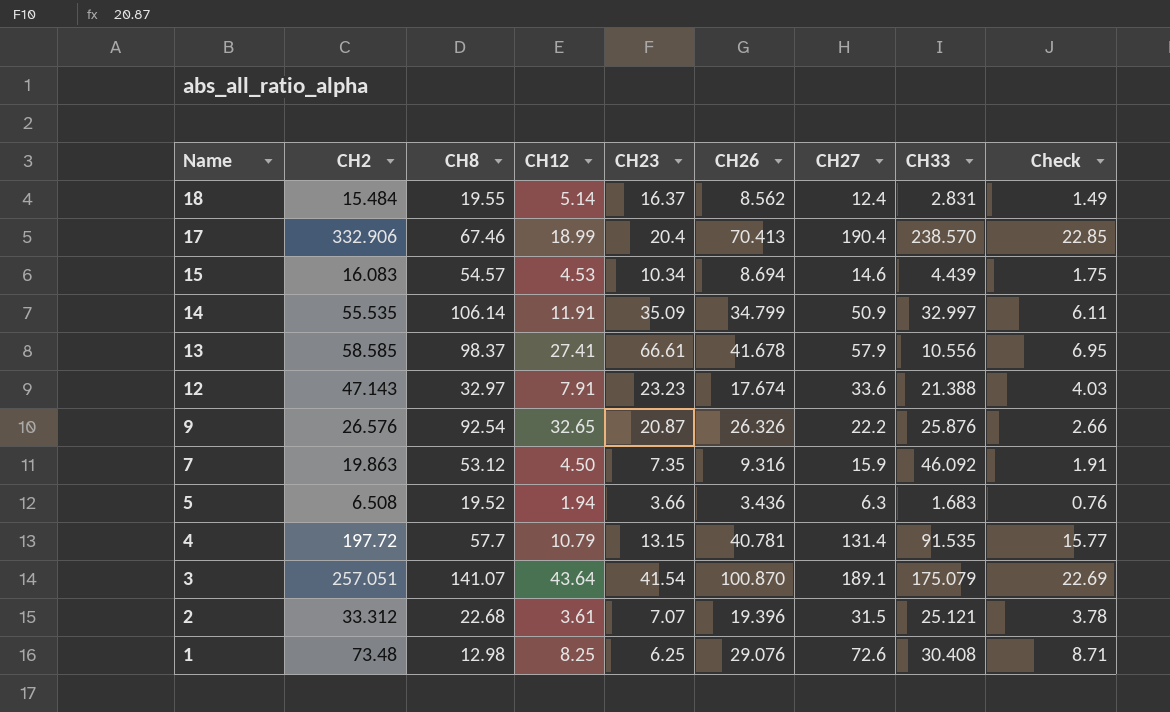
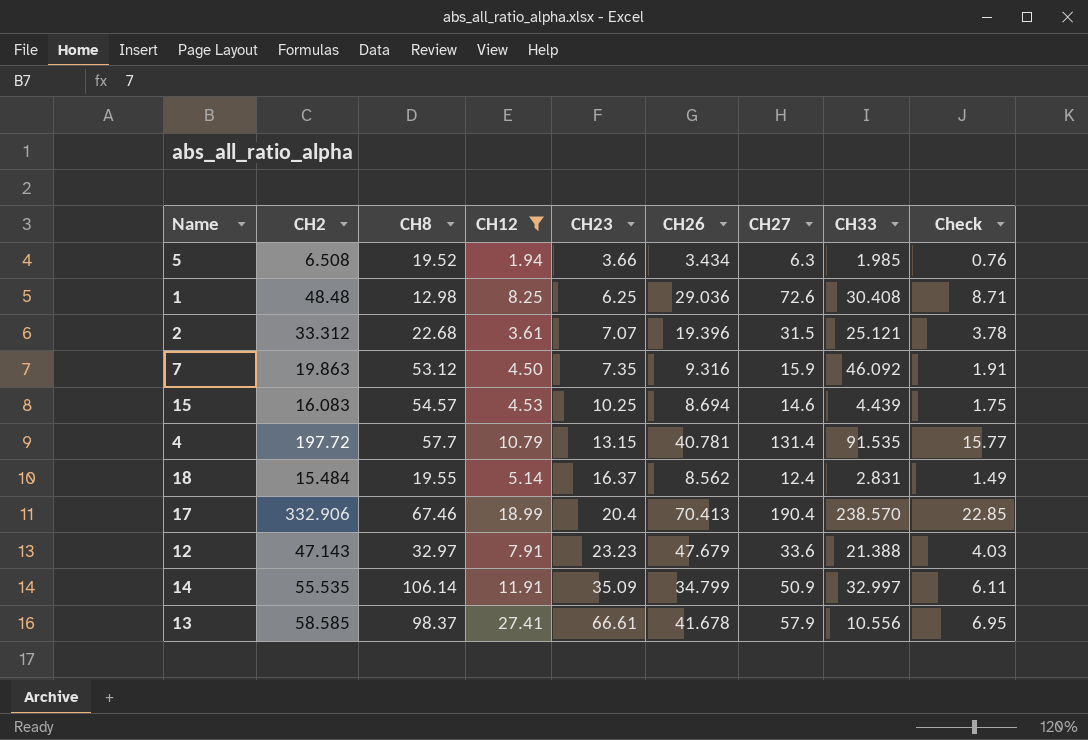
filter: none -> CH12 <= 27.41
row order: Name descending -> CH23 ascending
5 | CH26: 3.436 -> 3.434
5 | CH33: 1.683 -> 1.985
1 | CH2: 73.48 -> 48.48
1 | CH26: 29.076 -> 29.036
15 | CH23: 10.34 -> 10.25
12 | CH26: 17.674 -> 47.679

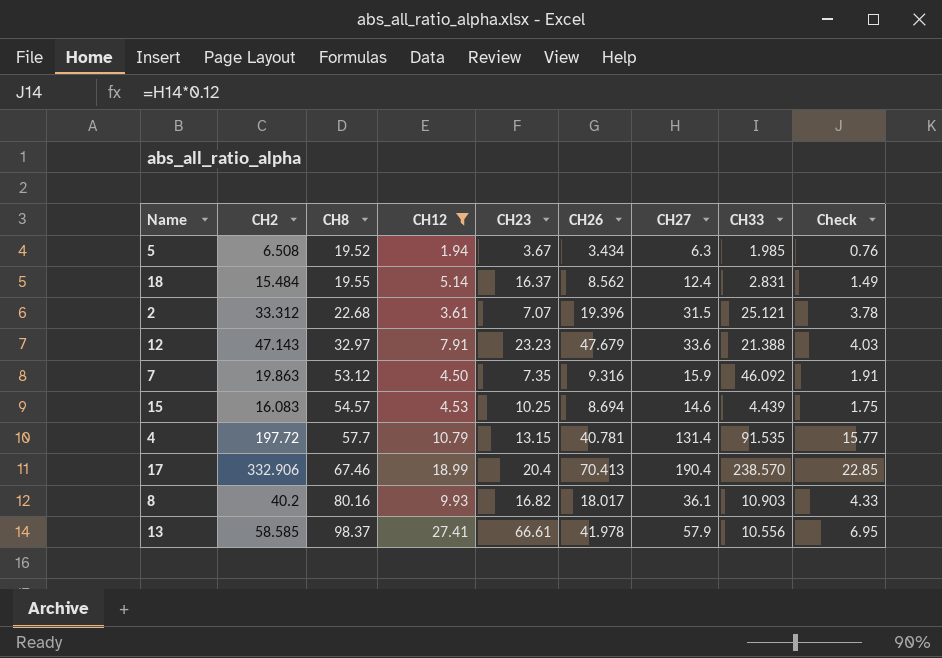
row order: CH23 ascending -> CH8 ascending
row 1: 48.48 | 12.98 | 8.25 | 6.25 | 29.036 | 72.6 | 30.408 | 8.71 -> none
row 14: 55.535 | 106.14 | 11.91 | 35.09 | 34.799 | 50.9 | 32.997 | 6.11 -> none
5 | CH23: 3.66 -> 3.67
row 8: none -> 40.2 | 80.16 | 9.93 | 16.82 | 18.017 | 36.1 | 10.903 | 4.33
13 | CH26: 41.678 -> 41.978

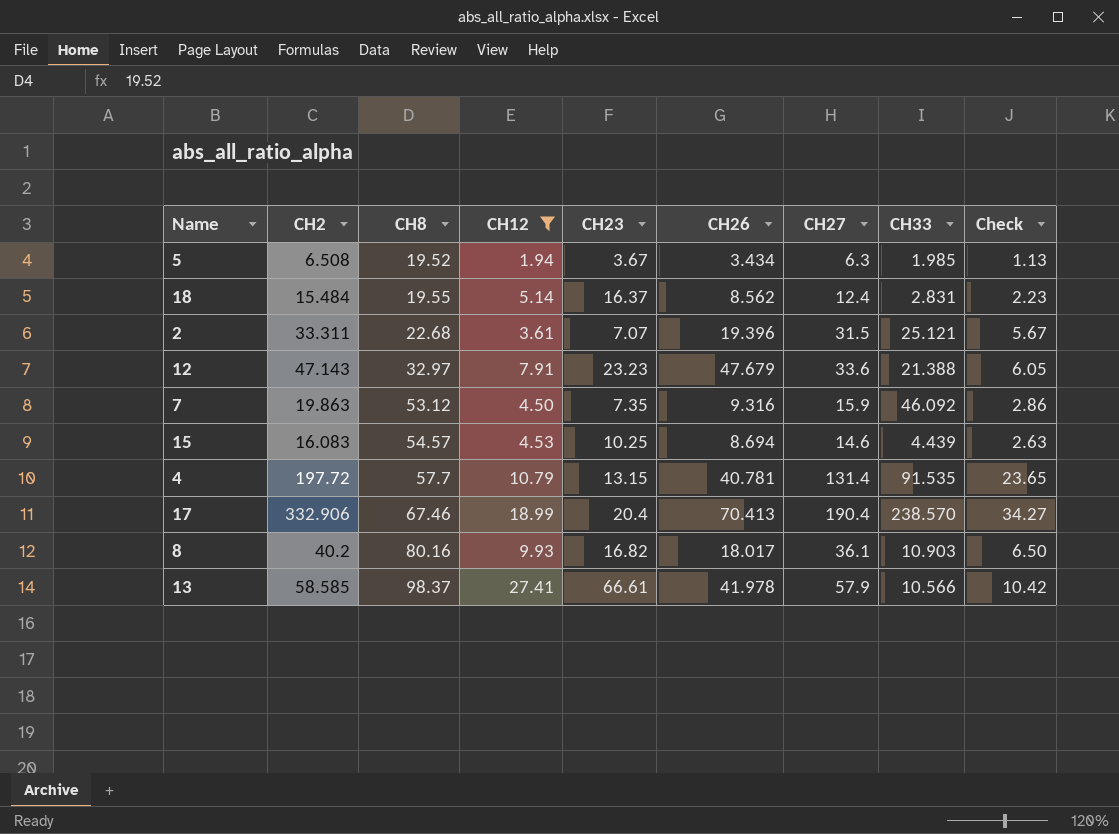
column Check | formula: [CH27] * 0.12 -> [CH27] * 0.18
2 | CH2: 33.312 -> 33.311
13 | CH33: 10.556 -> 10.566

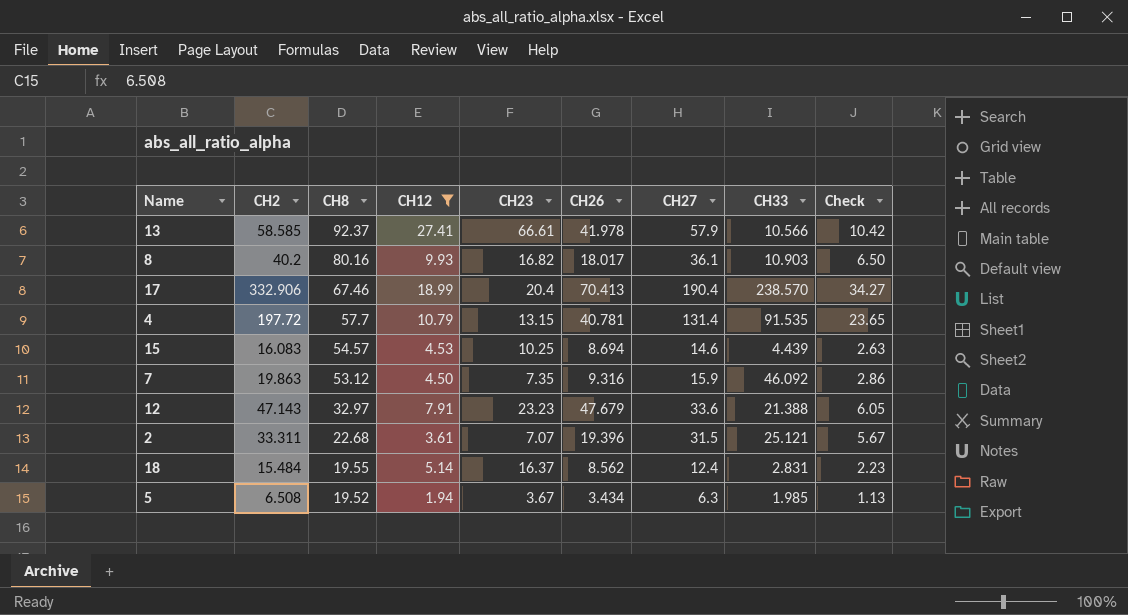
row order: CH8 ascending -> CH8 descending
13 | CH8: 98.37 -> 92.37

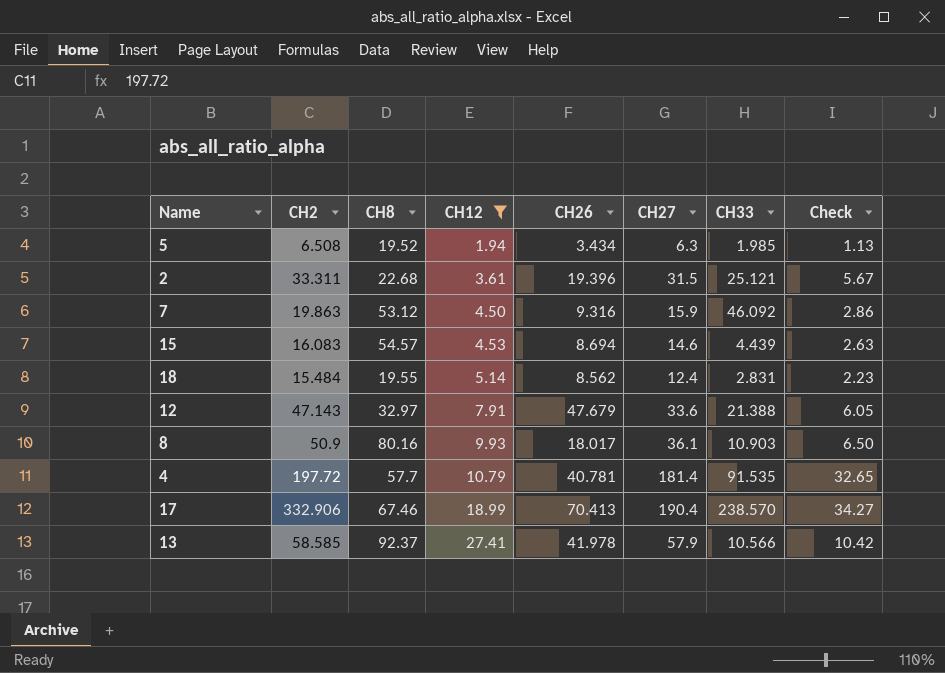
row order: CH8 descending -> CH12 ascending
column CH23 | position: 5 -> none
8 | CH2: 40.2 -> 50.9
4 | CH27: 131.4 -> 181.4
4 | Check: 23.65 -> 32.65

